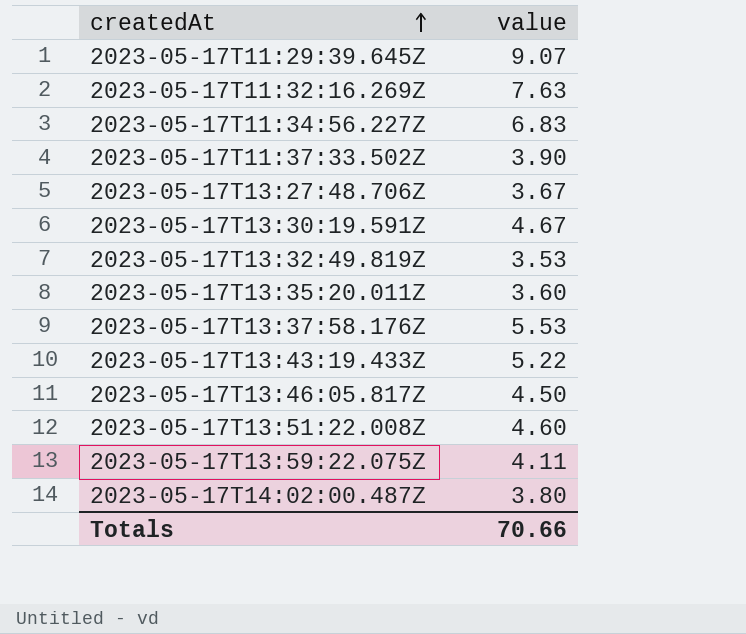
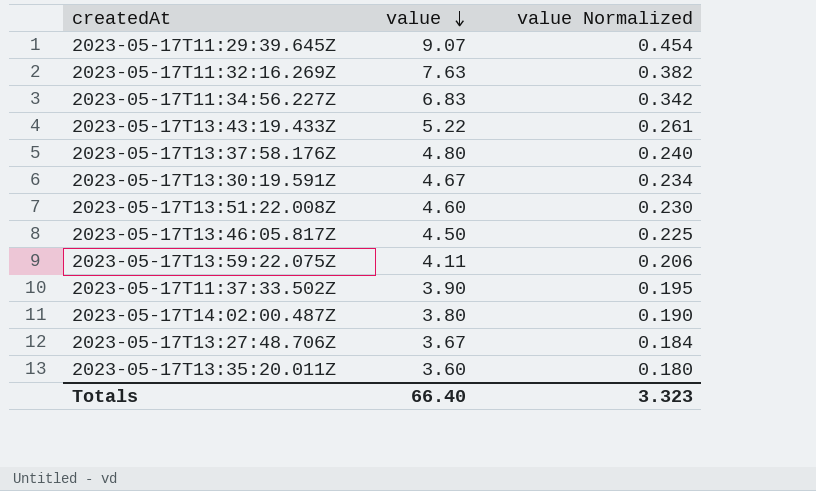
row order: createdAt ascending -> value descending
column value Normalized | formula: none -> [value] * 0.05
row 2023-05-17T13:32:49.819Z: 3.53 -> none
2023-05-17T13:37:58.176Z | value: 5.53 -> 4.80
Totals | value: 70.66 -> 66.40

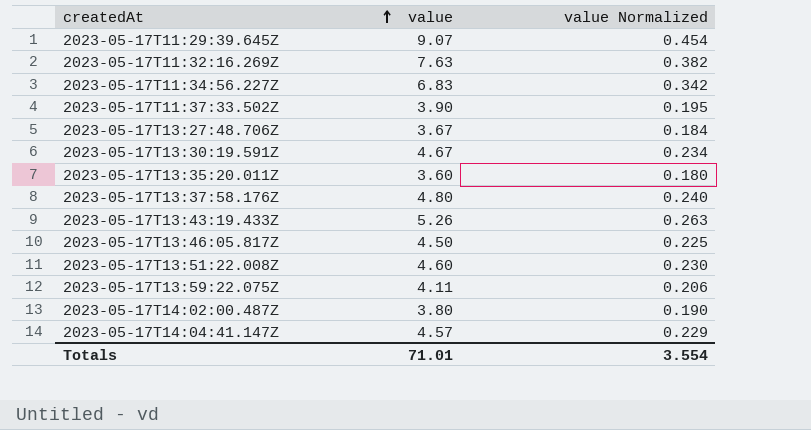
row order: value descending -> createdAt ascending
2023-05-17T13:43:19.433Z | value: 5.22 -> 5.26
2023-05-17T13:43:19.433Z | value Normalized: 0.261 -> 0.263
row 2023-05-17T14:04:41.147Z: none -> 4.57 | 0.229
Totals | value: 66.40 -> 71.01
Totals | value Normalized: 3.323 -> 3.554

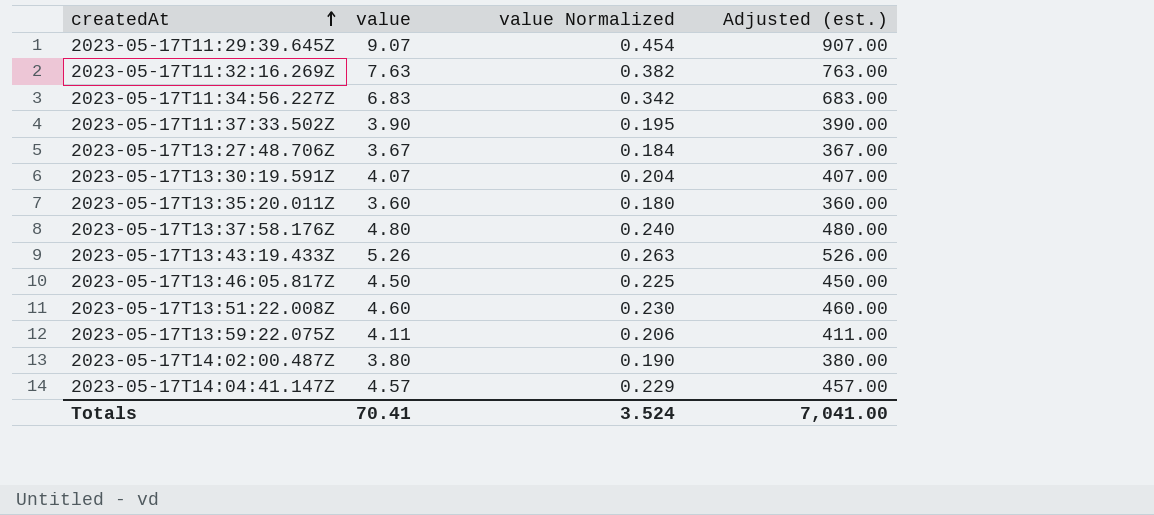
column Adjusted (est.) | formula: none -> [value] * 100
2023-05-17T13:30:19.591Z | value: 4.67 -> 4.07
2023-05-17T13:30:19.591Z | value Normalized: 0.234 -> 0.204
Totals | value: 71.01 -> 70.41
Totals | value Normalized: 3.554 -> 3.524

